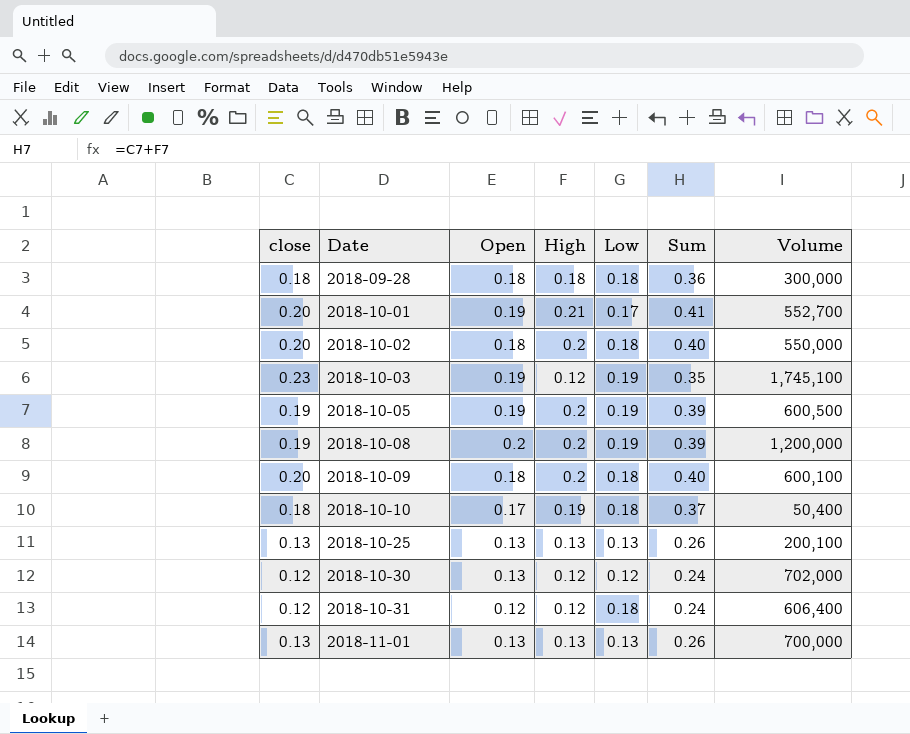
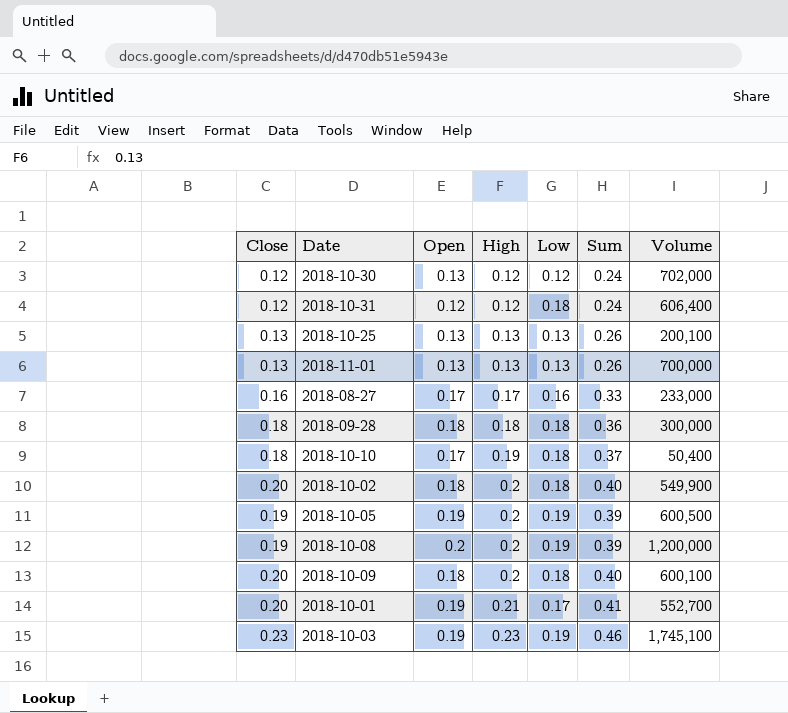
row order: Date ascending -> High ascending
column name: close -> Close
row 2018-08-27: none -> 0.16 | 0.17 | 0.17 | 0.16 | 0.33 | 233,000
2018-10-02 | Volume: 550,000 -> 549,900
2018-10-03 | High: 0.12 -> 0.23
2018-10-03 | Sum: 0.35 -> 0.46

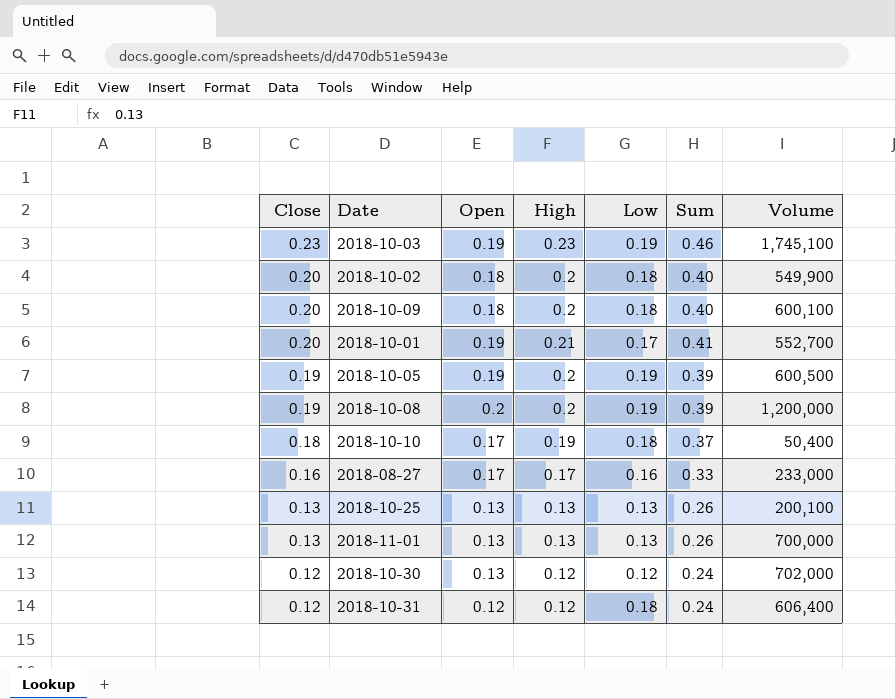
row order: High ascending -> Close descending
row 2018-09-28: 0.18 | 0.18 | 0.18 | 0.18 | 0.36 | 300,000 -> none

